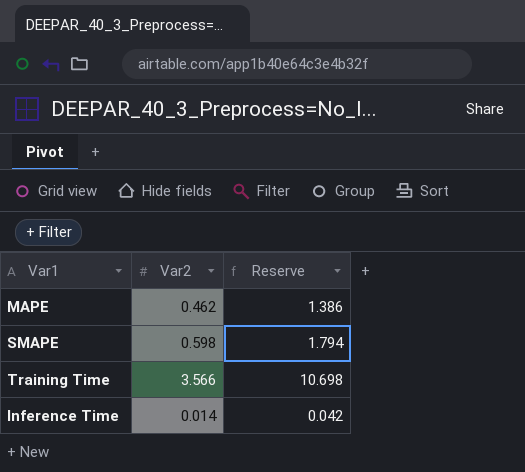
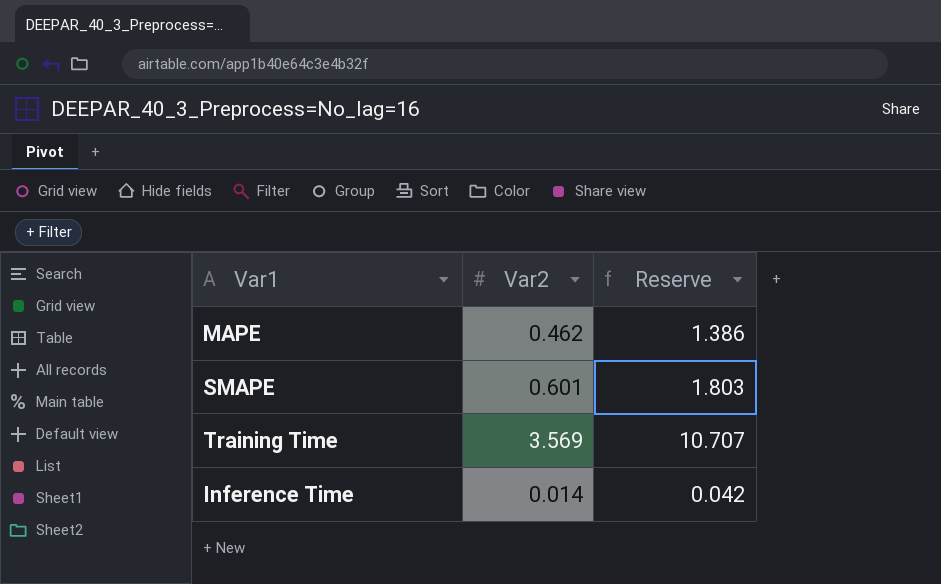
SMAPE | Var2: 0.598 -> 0.601
SMAPE | Reserve: 1.794 -> 1.803
Training Time | Var2: 3.566 -> 3.569
Training Time | Reserve: 10.698 -> 10.707

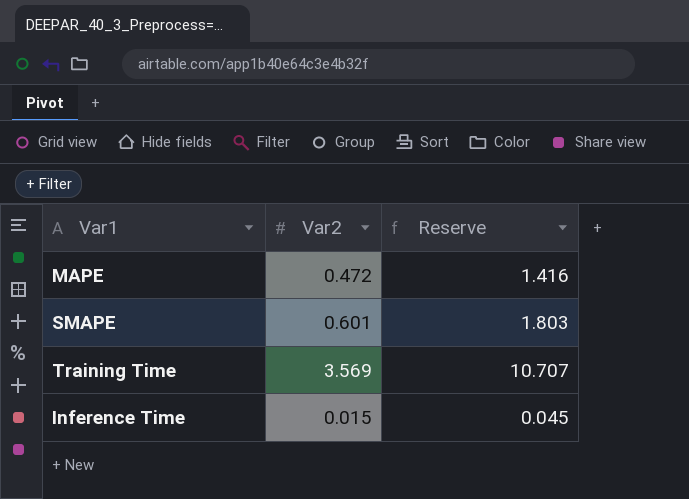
MAPE | Var2: 0.462 -> 0.472
MAPE | Reserve: 1.386 -> 1.416
Inference Time | Var2: 0.014 -> 0.015
Inference Time | Reserve: 0.042 -> 0.045

